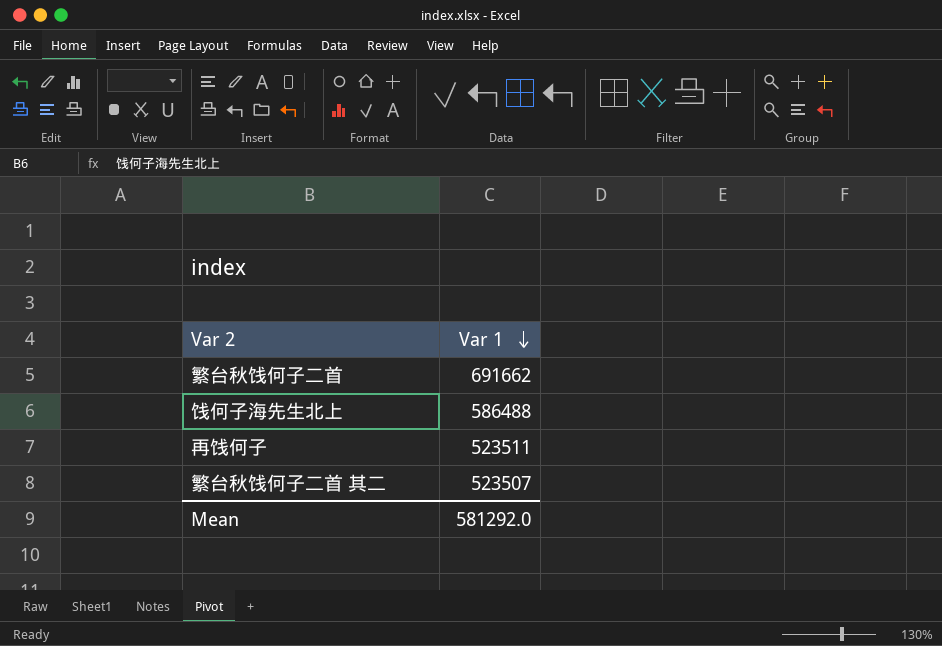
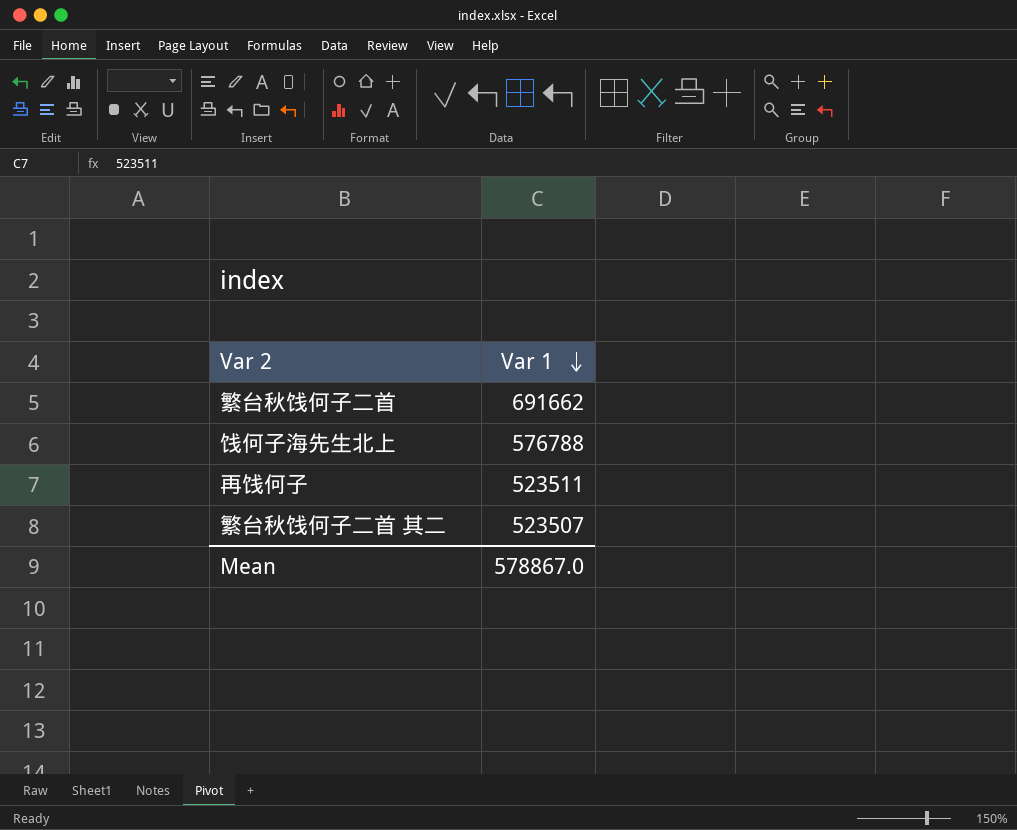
饯何子海先生北上 | Var 1: 586488 -> 576788
Mean | Var 1: 581292.0 -> 578867.0

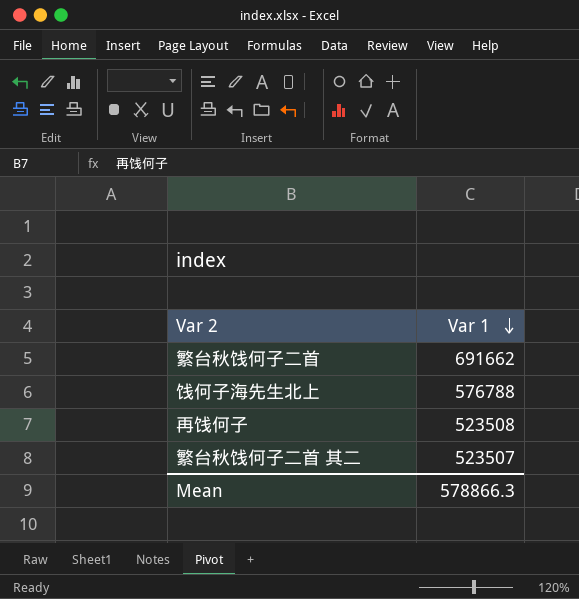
再饯何子 | Var 1: 523511 -> 523508
Mean | Var 1: 578867.0 -> 578866.3

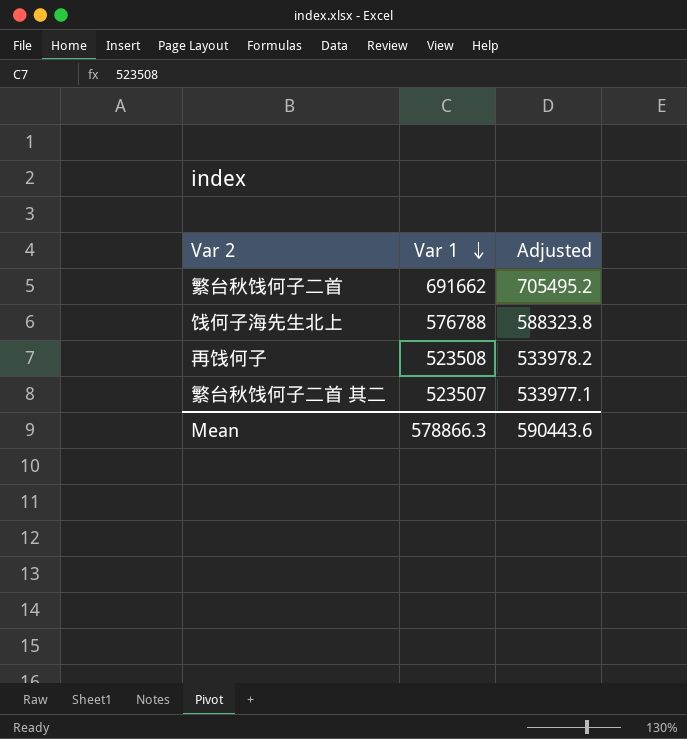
column Adjusted | formula: none -> [Var 1] * 1.02

